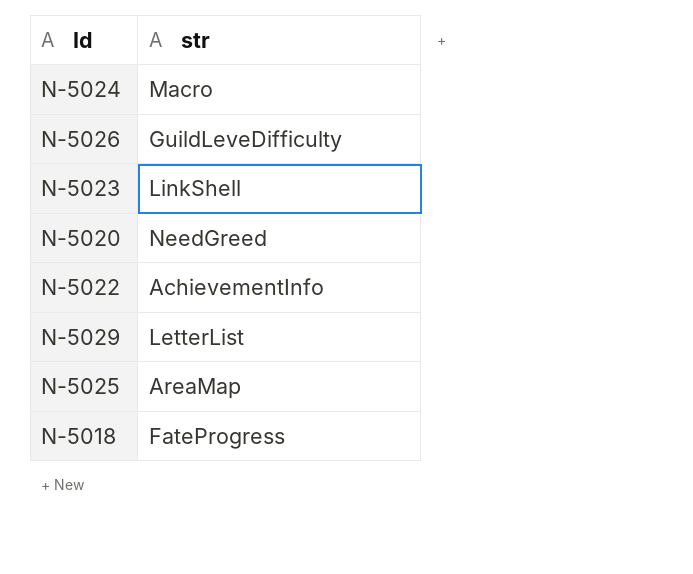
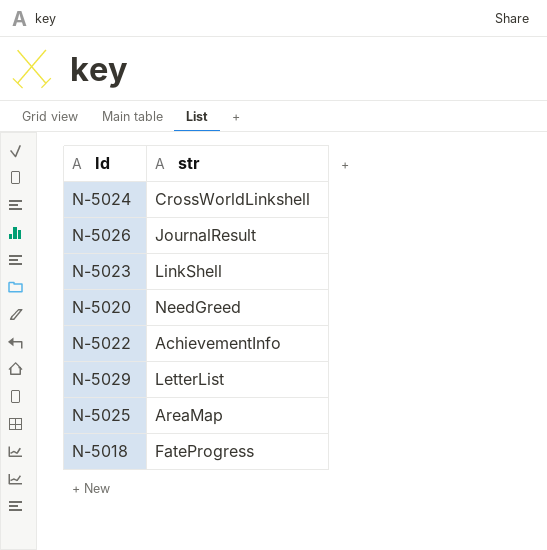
N-5024 | str: Macro -> CrossWorldLinkshell
N-5026 | str: GuildLeveDifficulty -> JournalResult

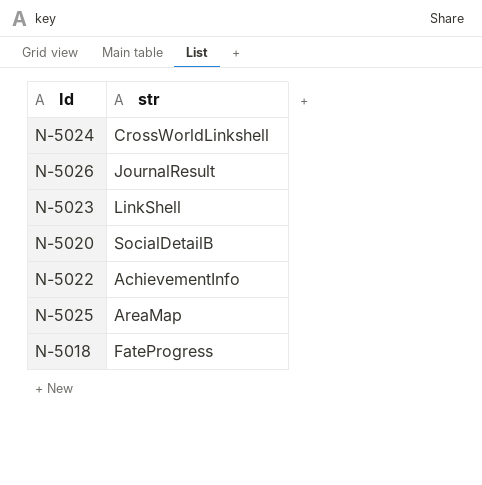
row N-5029: LetterList -> none
N-5020 | str: NeedGreed -> SocialDetailB

